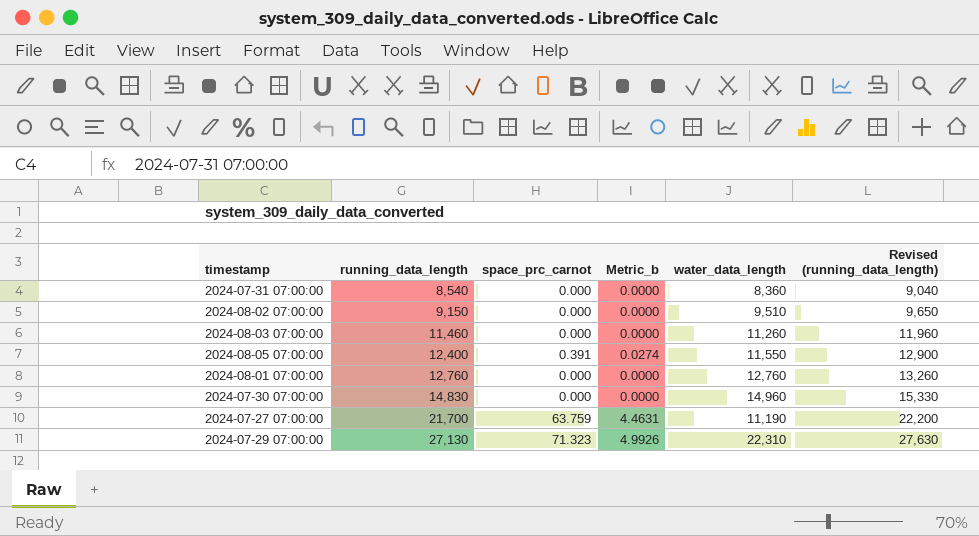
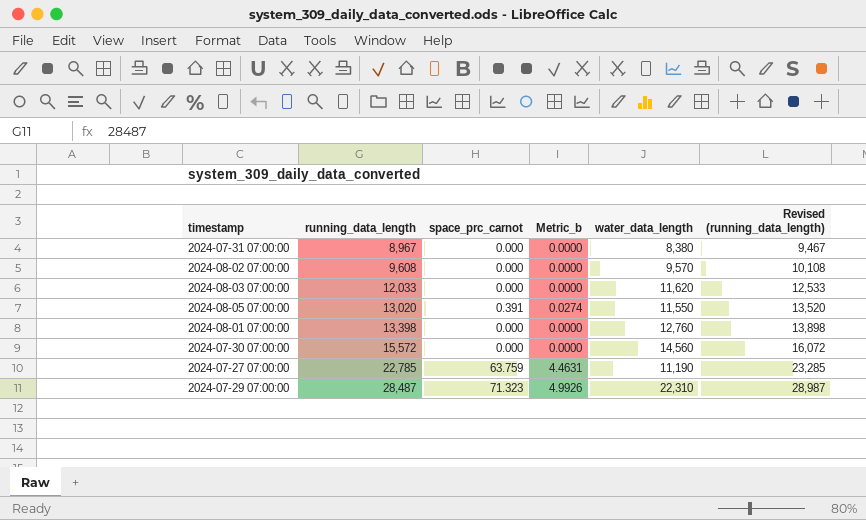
2024-07-31 07:00:00 | running_data_length: 8,540 -> 8,967
2024-07-31 07:00:00 | water_data_length: 8,360 -> 8,380
2024-07-31 07:00:00 | Revised (running_data_length): 9,040 -> 9,467
2024-08-02 07:00:00 | running_data_length: 9,150 -> 9,608
2024-08-02 07:00:00 | water_data_length: 9,510 -> 9,570
2024-08-02 07:00:00 | Revised (running_data_length): 9,650 -> 10,108
2024-08-03 07:00:00 | running_data_length: 11,460 -> 12,033
2024-08-03 07:00:00 | water_data_length: 11,260 -> 11,620
2024-08-03 07:00:00 | Revised (running_data_length): 11,960 -> 12,533
2024-08-05 07:00:00 | running_data_length: 12,400 -> 13,020
2024-08-05 07:00:00 | Revised (running_data_length): 12,900 -> 13,520
2024-08-01 07:00:00 | running_data_length: 12,760 -> 13,398
2024-08-01 07:00:00 | Revised (running_data_length): 13,260 -> 13,898
2024-07-30 07:00:00 | running_data_length: 14,830 -> 15,572
2024-07-30 07:00:00 | water_data_length: 14,960 -> 14,560
2024-07-30 07:00:00 | Revised (running_data_length): 15,330 -> 16,072
2024-07-27 07:00:00 | running_data_length: 21,700 -> 22,785
2024-07-27 07:00:00 | Revised (running_data_length): 22,200 -> 23,285
2024-07-29 07:00:00 | running_data_length: 27,130 -> 28,487
2024-07-29 07:00:00 | Revised (running_data_length): 27,630 -> 28,987

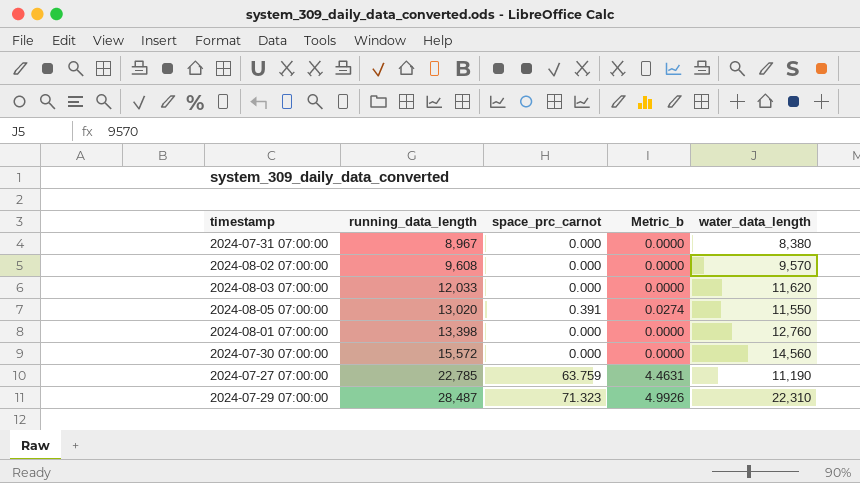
column Revised (running_data_length) | formula: [running_data_length] + 500 -> none

